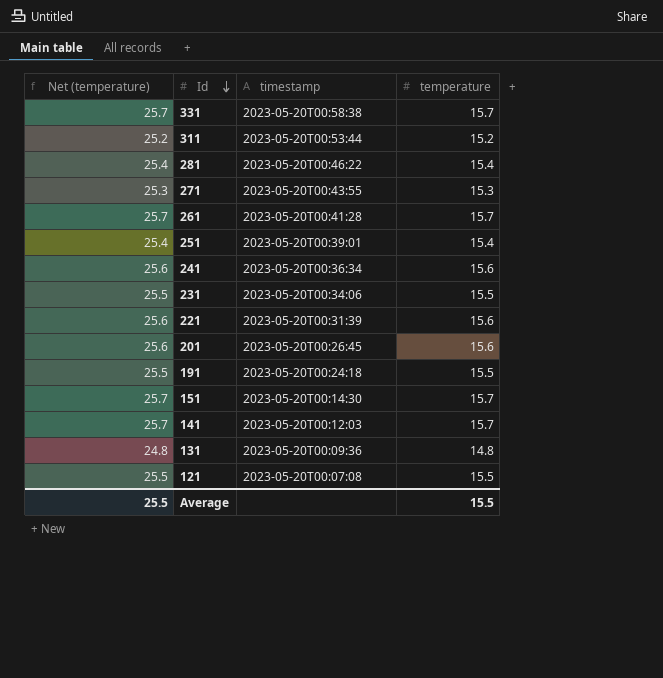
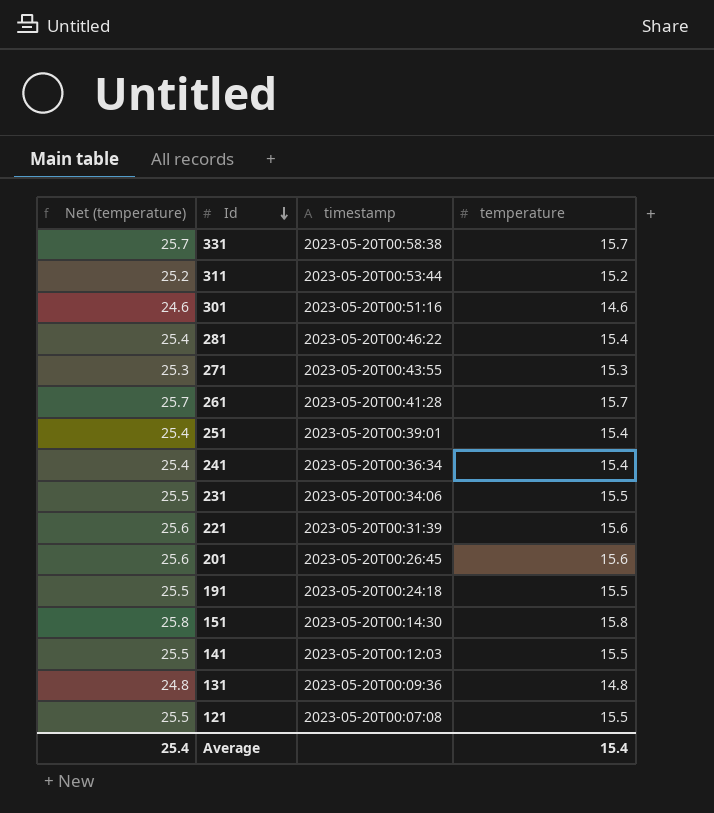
row 301: none -> 24.6 | 2023-05-20T00:51:16 | 14.6
241 | Net (temperature): 25.6 -> 25.4
241 | temperature: 15.6 -> 15.4
151 | Net (temperature): 25.7 -> 25.8
151 | temperature: 15.7 -> 15.8
141 | Net (temperature): 25.7 -> 25.5
141 | temperature: 15.7 -> 15.5
Average | Net (temperature): 25.5 -> 25.4
Average | temperature: 15.5 -> 15.4

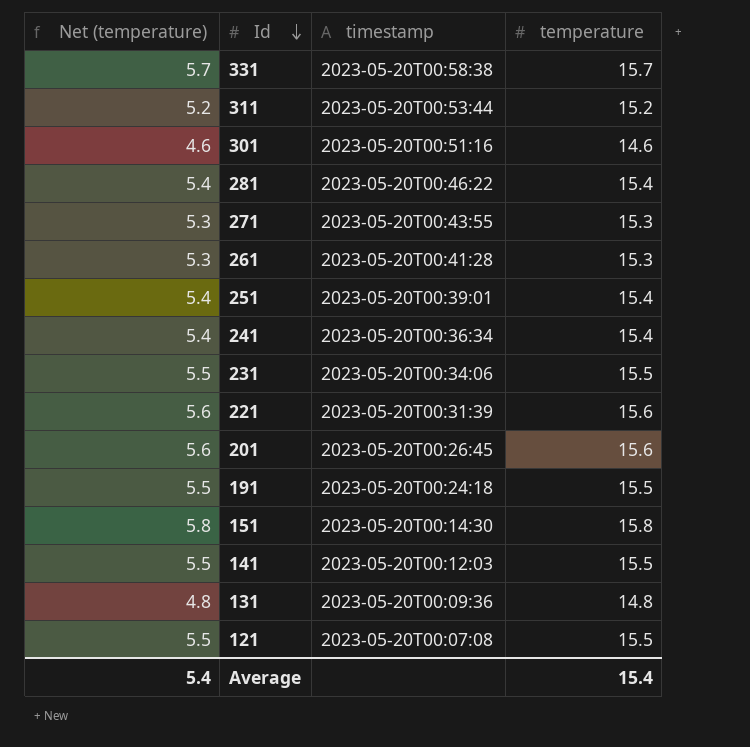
column Net (temperature) | formula: [temperature] + 10 -> [temperature] - 10
261 | temperature: 15.7 -> 15.3
Average | Net (temperature): 25.4 -> 5.4

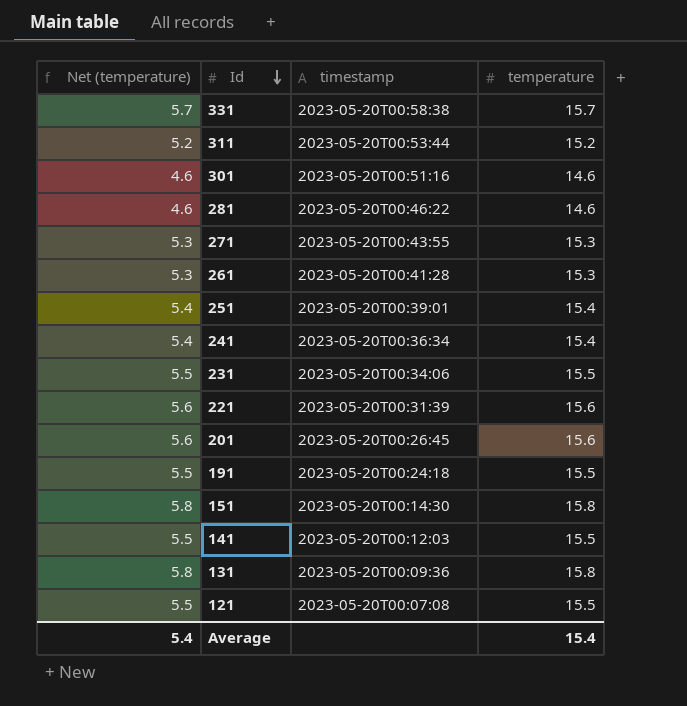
281 | Net (temperature): 5.4 -> 4.6
281 | temperature: 15.4 -> 14.6
131 | Net (temperature): 4.8 -> 5.8
131 | temperature: 14.8 -> 15.8

